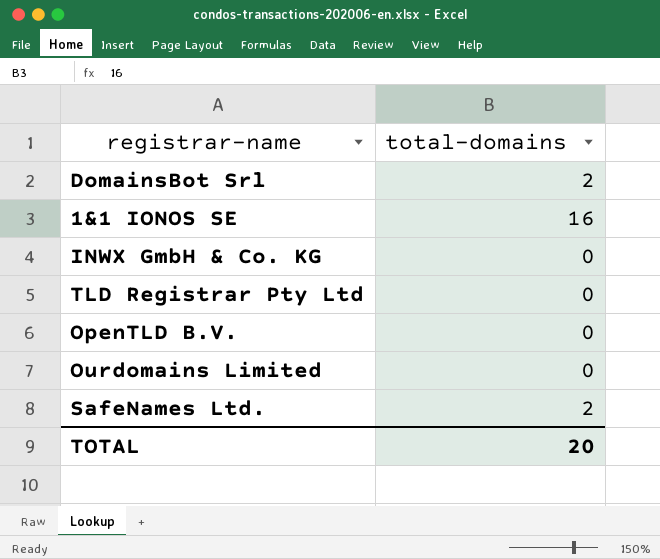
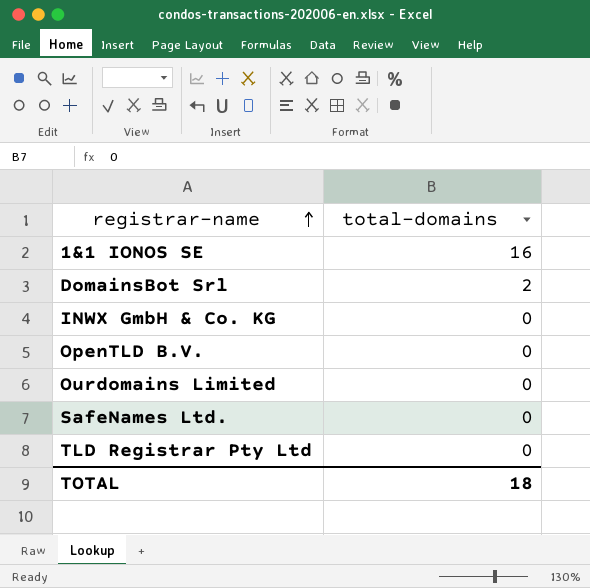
row order: none -> registrar-name ascending
SafeNames Ltd. | total-domains: 2 -> 0
TOTAL | total-domains: 20 -> 18

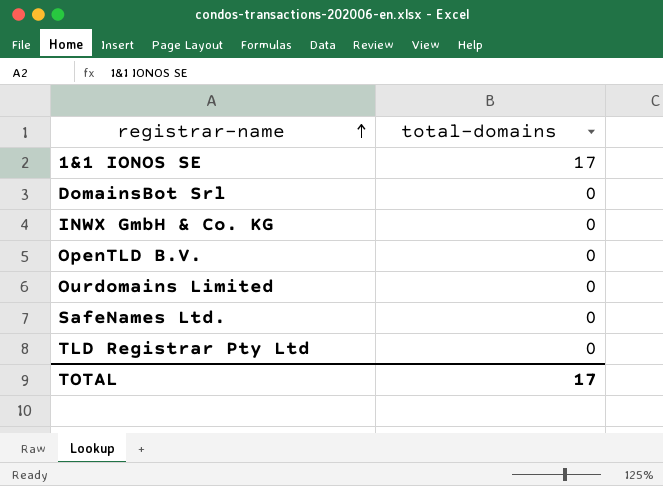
1&1 IONOS SE | total-domains: 16 -> 17
DomainsBot Srl | total-domains: 2 -> 0
TOTAL | total-domains: 18 -> 17

